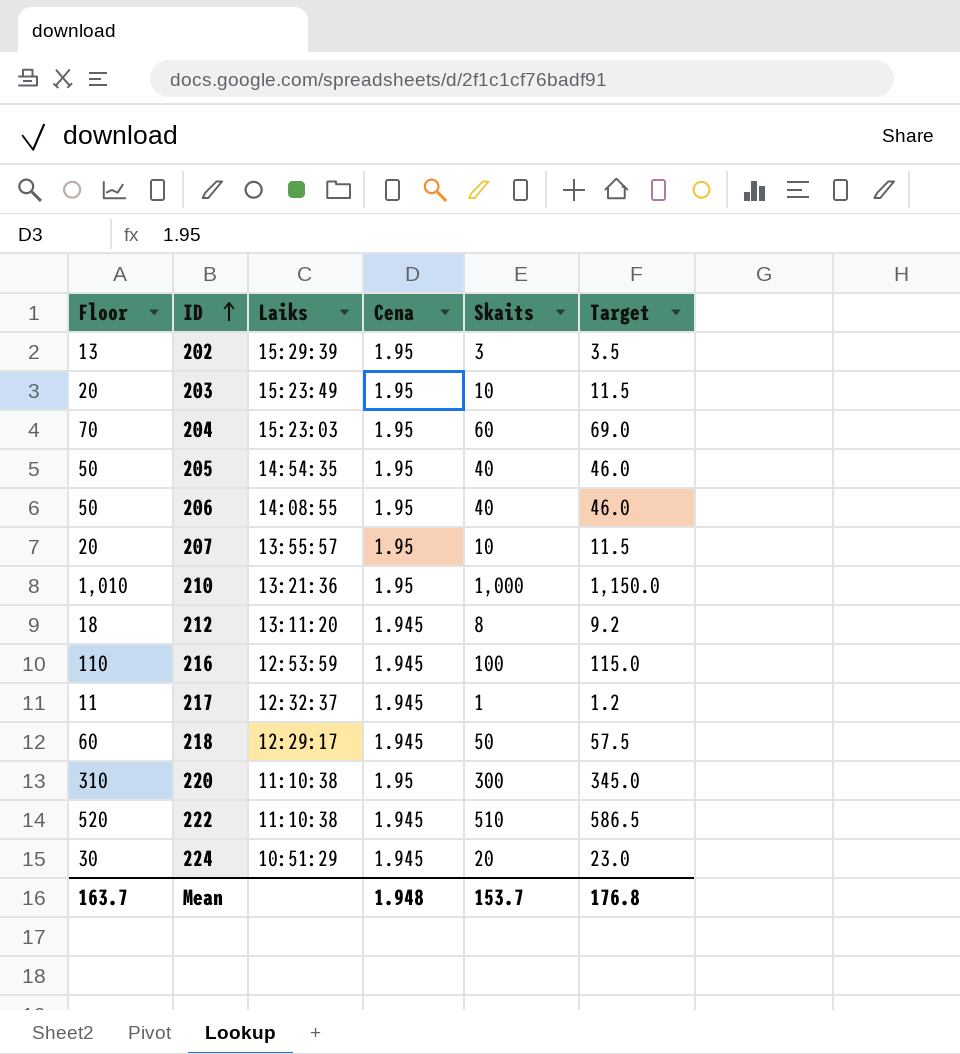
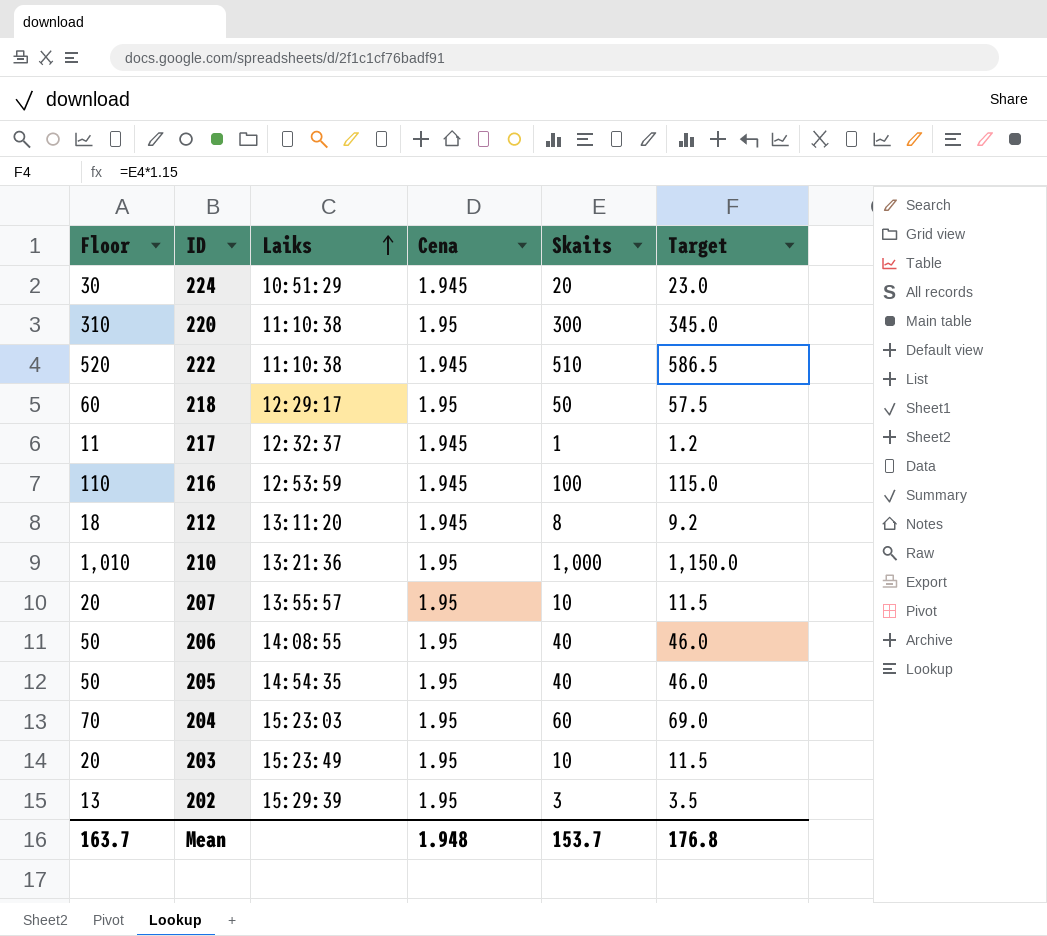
row order: ID ascending -> Laiks ascending
218 | Cena: 1.945 -> 1.95

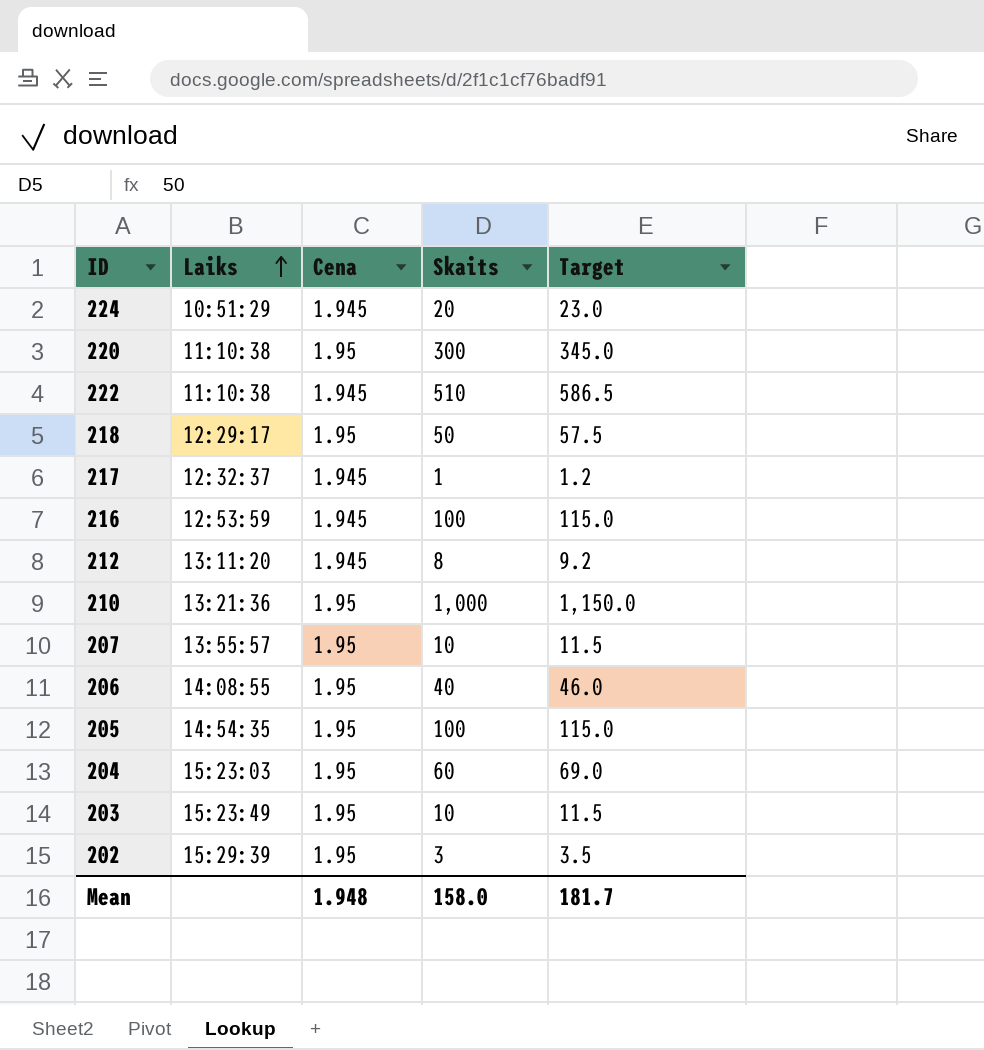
column Floor | formula: [Skaits] + 10 -> none
205 | Skaits: 40 -> 100
205 | Target: 46.0 -> 115.0
Mean | Skaits: 153.7 -> 158.0
Mean | Target: 176.8 -> 181.7

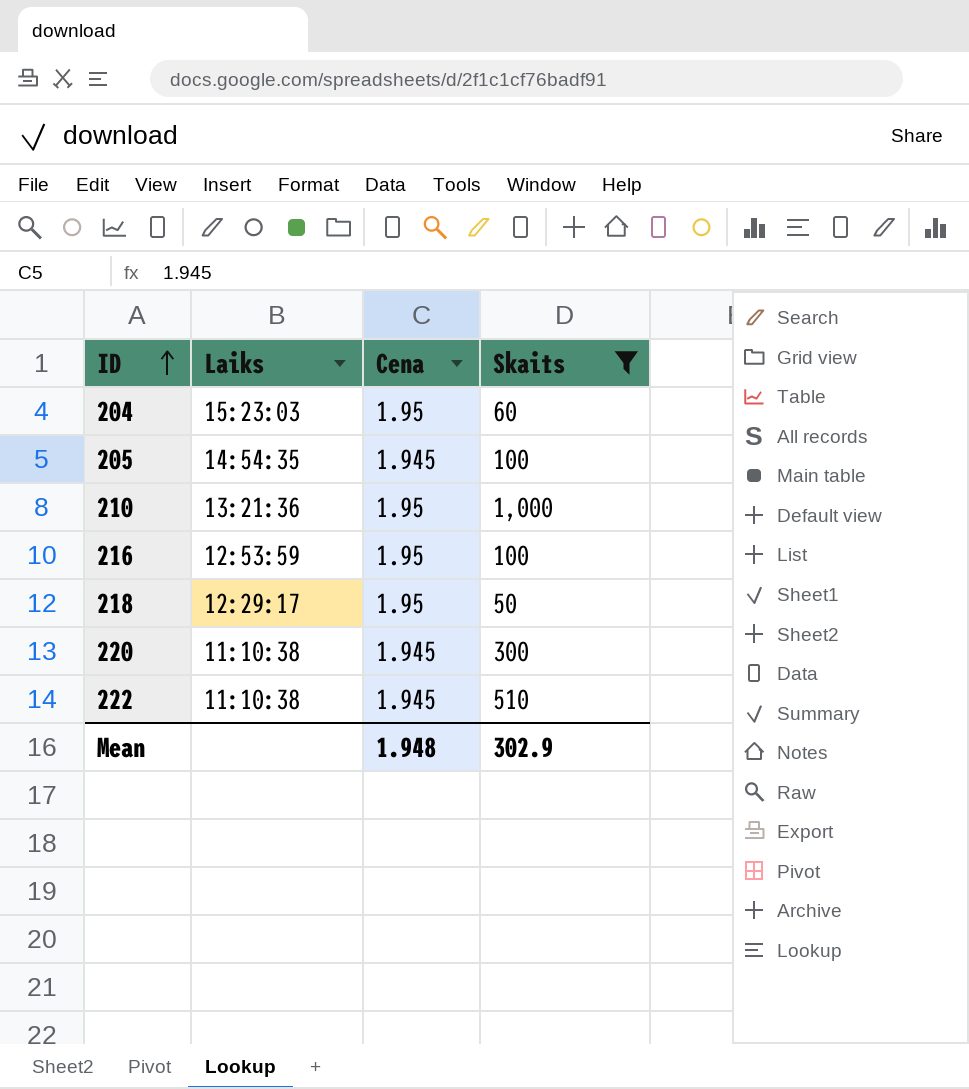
filter: none -> Skaits >= 50
row order: Laiks ascending -> ID ascending
column Target | formula: [Skaits] * 1.15 -> none
205 | Cena: 1.95 -> 1.945
216 | Cena: 1.945 -> 1.95
220 | Cena: 1.95 -> 1.945
Mean | Skaits: 158.0 -> 302.9

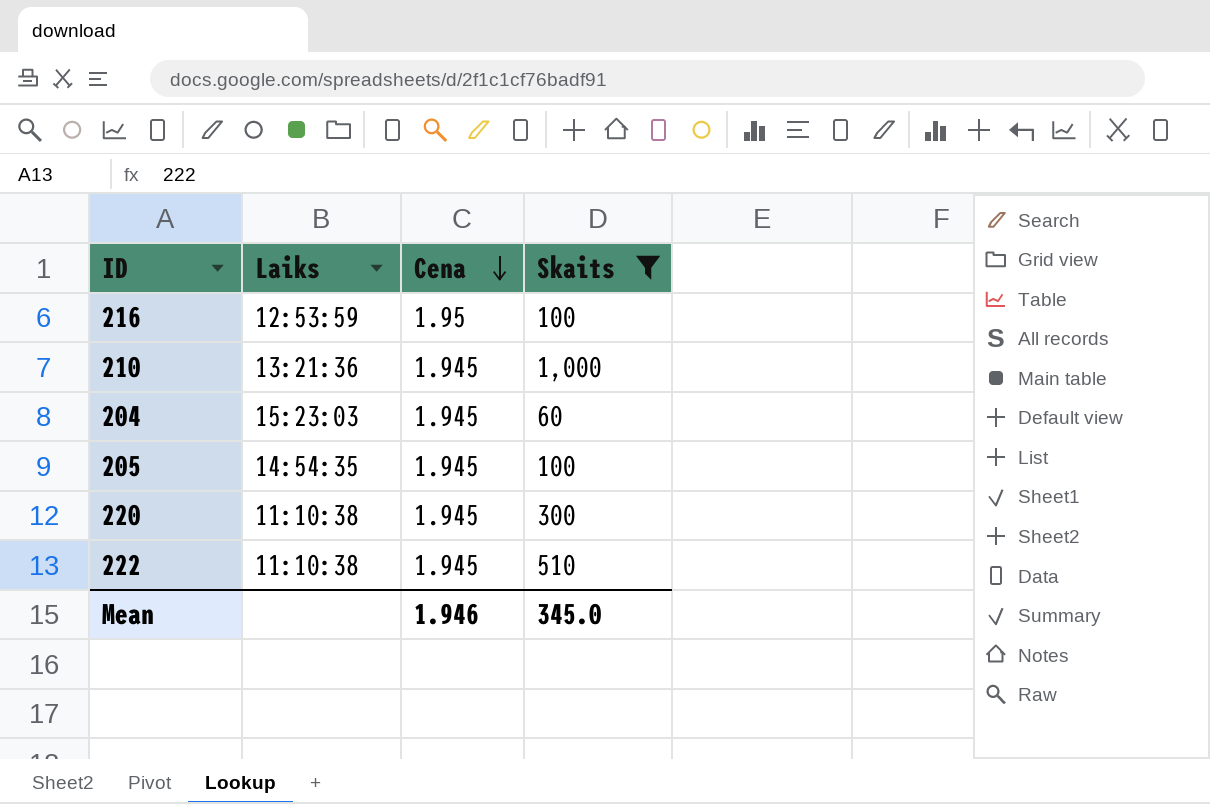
row order: ID ascending -> Cena descending
row 218: 12:29:17 | 1.95 | 50 -> none
210 | Cena: 1.95 -> 1.945
204 | Cena: 1.95 -> 1.945
Mean | Cena: 1.948 -> 1.946
Mean | Skaits: 302.9 -> 345.0

